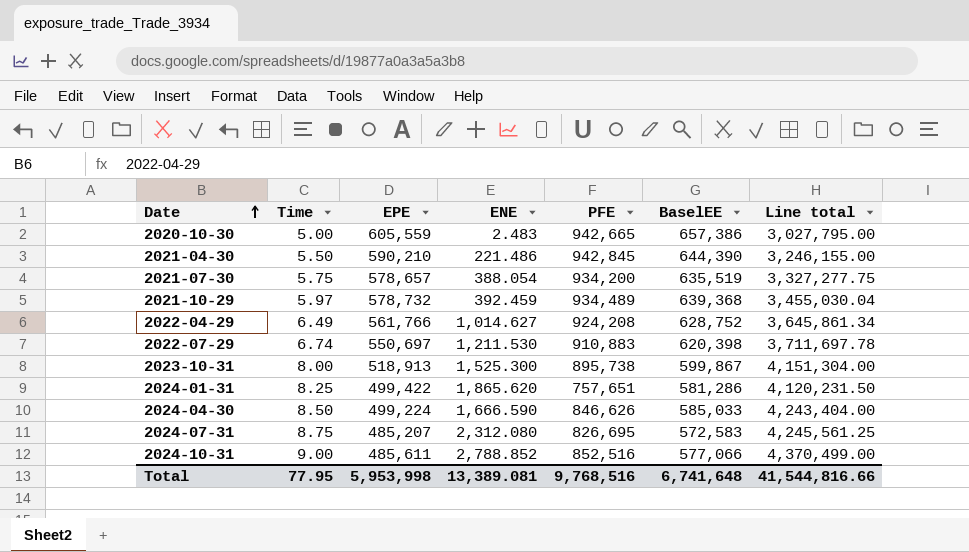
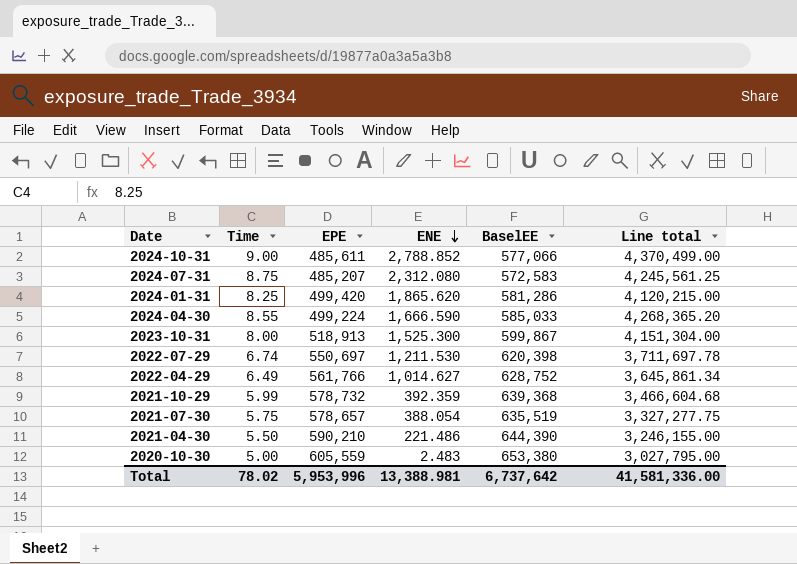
row order: Date ascending -> ENE descending
column PFE | position: 5 -> none
2024-01-31 | EPE: 499,422 -> 499,420
2024-01-31 | Line total: 4,120,231.50 -> 4,120,215.00
2024-04-30 | Time: 8.50 -> 8.55
2024-04-30 | Line total: 4,243,404.00 -> 4,268,365.20
2021-10-29 | Time: 5.97 -> 5.99
2021-10-29 | ENE: 392.459 -> 392.359
2021-10-29 | Line total: 3,455,030.04 -> 3,466,604.68
2020-10-30 | BaselEE: 657,386 -> 653,380
Total | Time: 77.95 -> 78.02
Total | EPE: 5,953,998 -> 5,953,996
Total | ENE: 13,389.081 -> 13,388.981
Total | BaselEE: 6,741,648 -> 6,737,642
Total | Line total: 41,544,816.66 -> 41,581,336.00

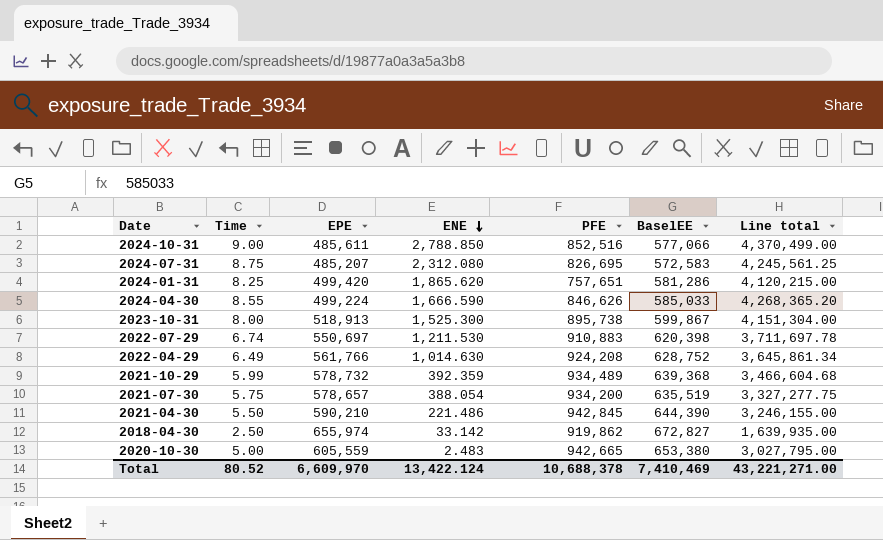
column PFE | position: none -> 5
2024-10-31 | ENE: 2,788.852 -> 2,788.850
2022-04-29 | ENE: 1,014.627 -> 1,014.630
row 2018-04-30: none -> 2.50 | 655,974 | 33.142 | 919,862 | 672,827 | 1,639,935.00
Total | Time: 78.02 -> 80.52
Total | EPE: 5,953,996 -> 6,609,970
Total | ENE: 13,388.981 -> 13,422.124
Total | BaselEE: 6,737,642 -> 7,410,469
Total | Line total: 41,581,336.00 -> 43,221,271.00

